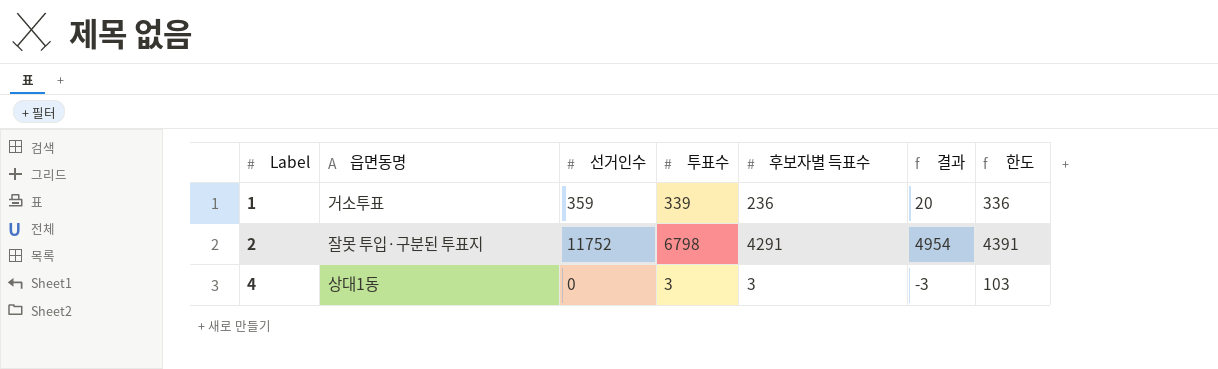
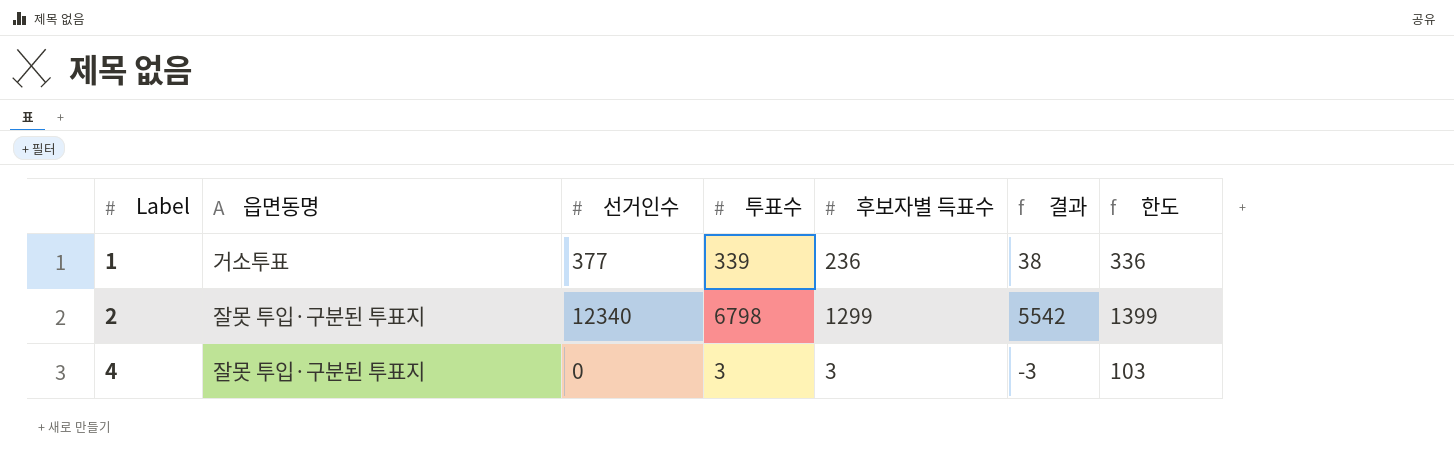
1 | 선거인수: 359 -> 377
1 | 결과: 20 -> 38
2 | 선거인수: 11752 -> 12340
2 | 후보자별 득표수: 4291 -> 1299
2 | 결과: 4954 -> 5542
2 | 한도: 4391 -> 1399
4 | 읍면동명: 상대1동 -> 잘못 투입·구분된 투표지

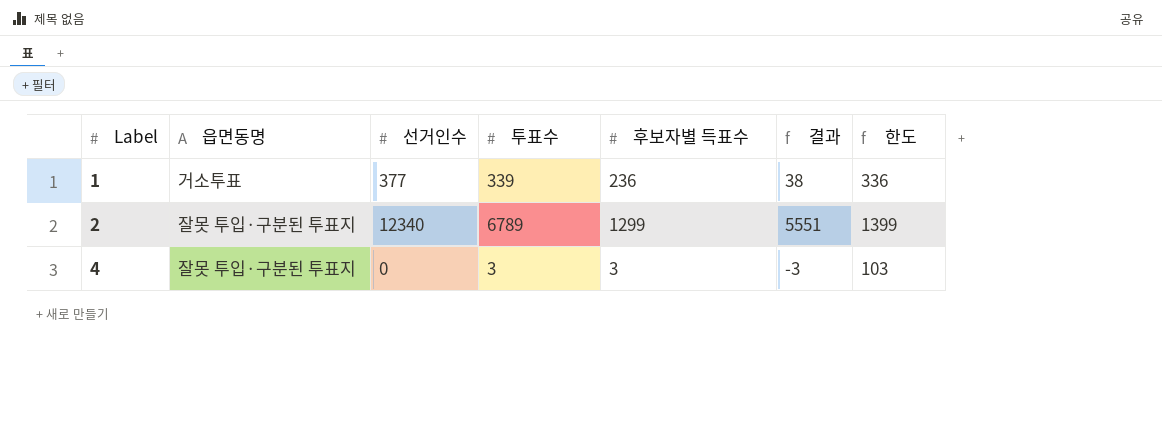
2 | 투표수: 6798 -> 6789
2 | 결과: 5542 -> 5551

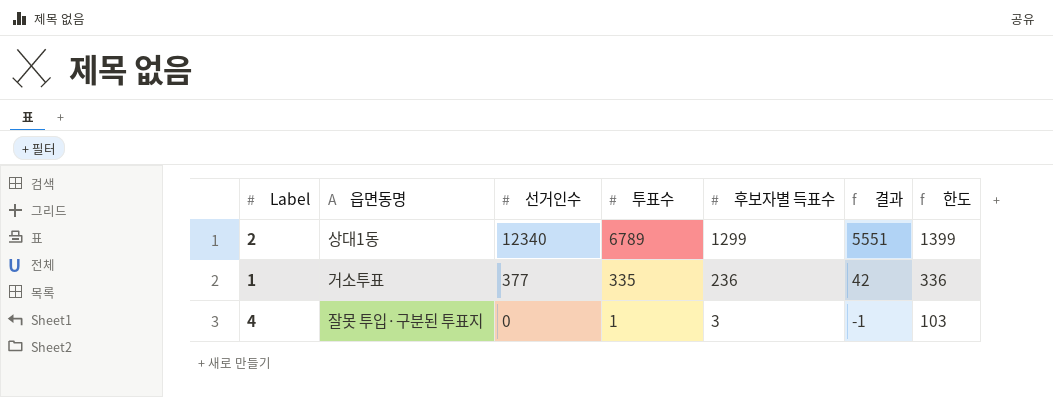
row order: Label ascending -> 선거인수 descending
2 | 읍면동명: 잘못 투입·구분된 투표지 -> 상대1동
1 | 투표수: 339 -> 335
1 | 결과: 38 -> 42
4 | 투표수: 3 -> 1
4 | 결과: -3 -> -1

